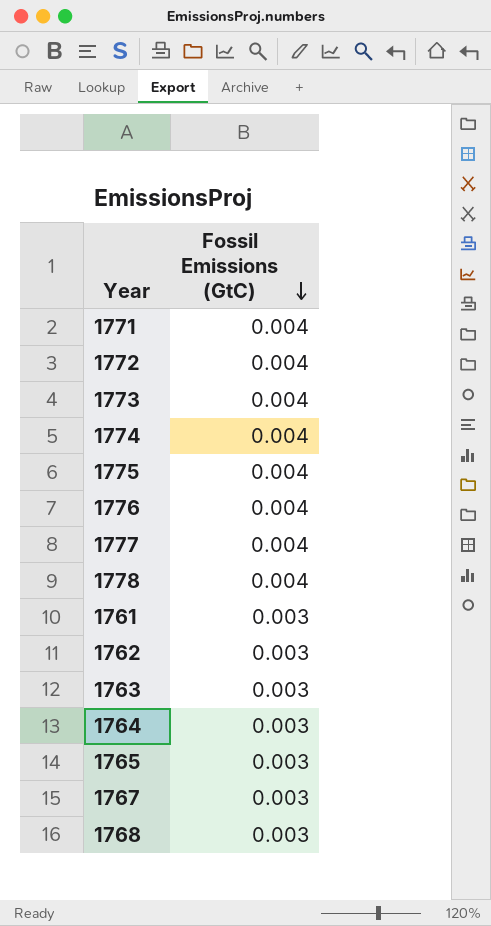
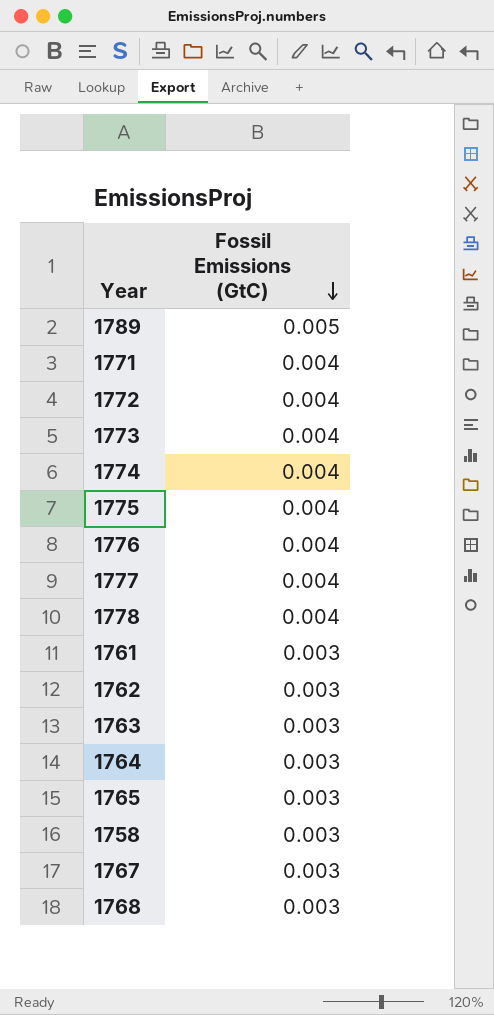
row 1789: none -> 0.005
row 1758: none -> 0.003

